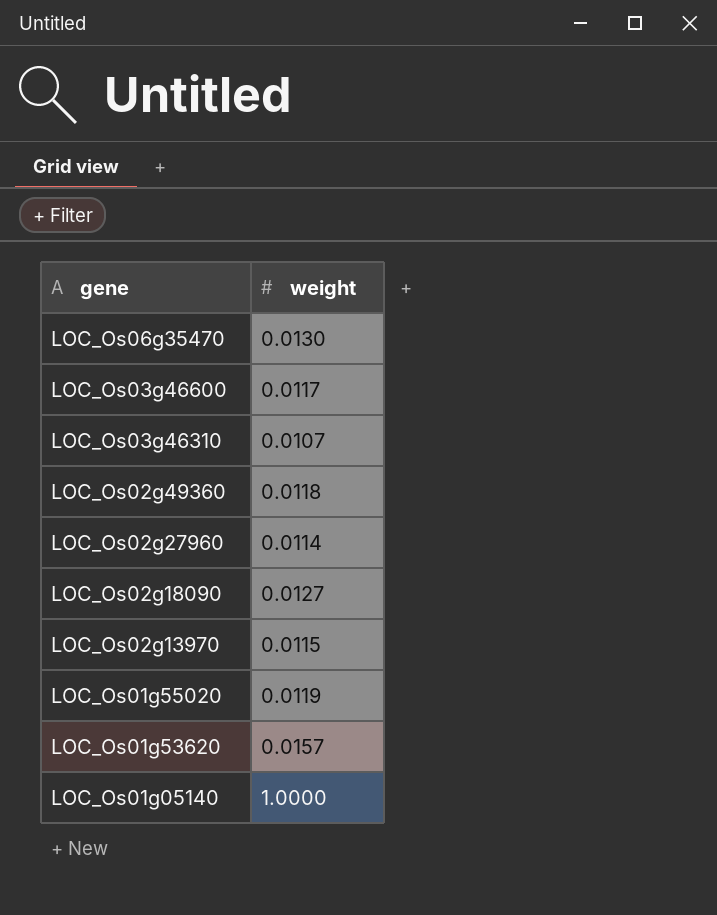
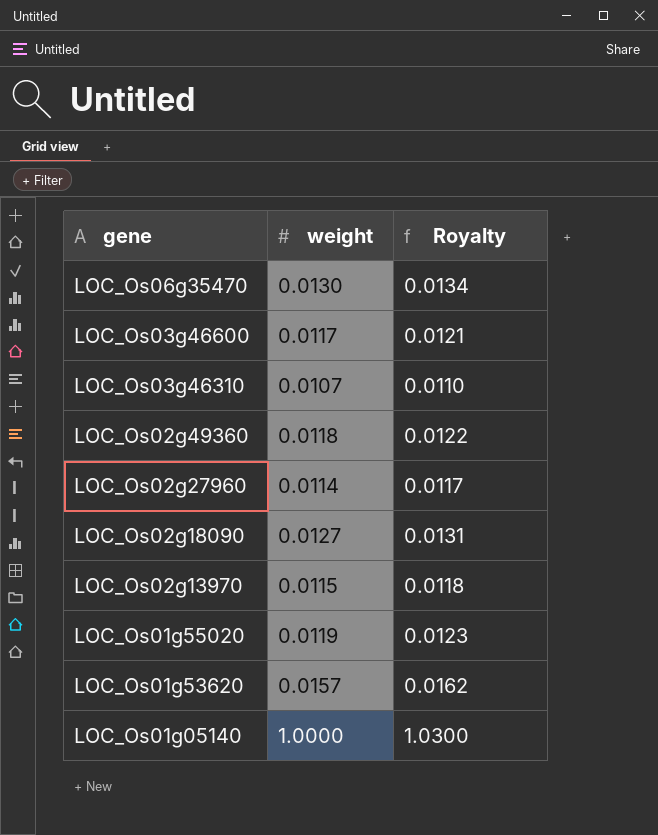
column Royalty | formula: none -> [weight] * 1.03

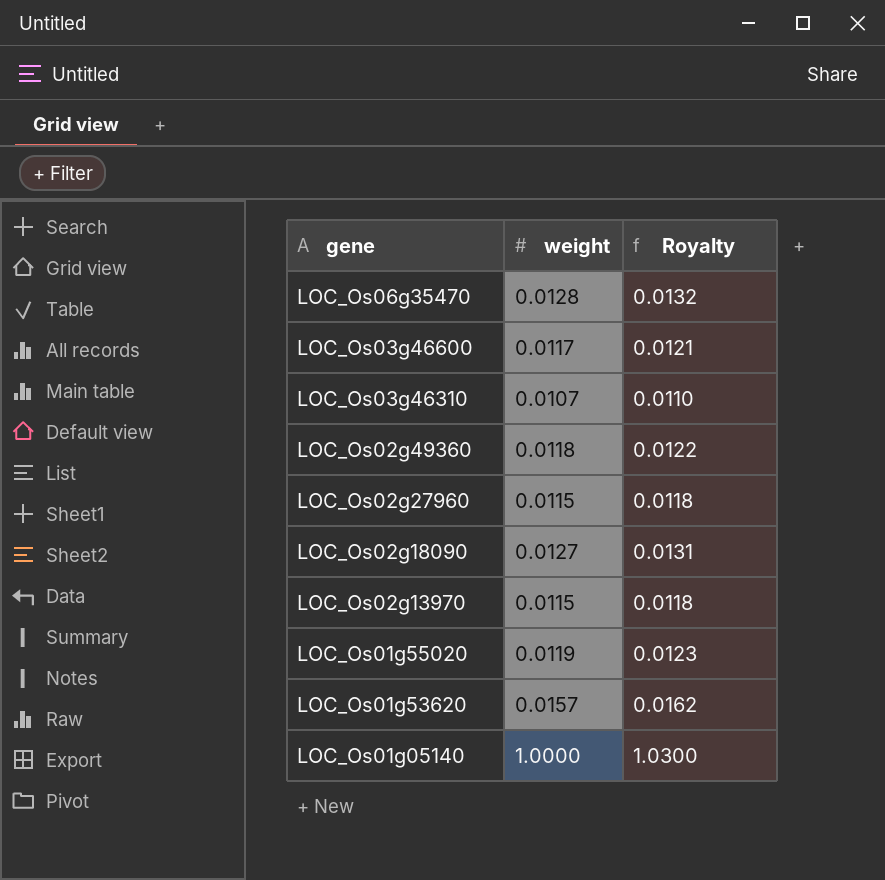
LOC_Os06g35470 | weight: 0.0130 -> 0.0128
LOC_Os06g35470 | Royalty: 0.0134 -> 0.0132
LOC_Os02g27960 | weight: 0.0114 -> 0.0115
LOC_Os02g27960 | Royalty: 0.0117 -> 0.0118

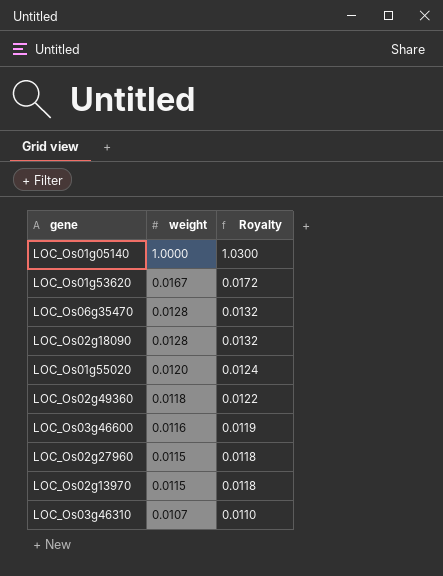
row order: gene descending -> weight descending
LOC_Os01g53620 | weight: 0.0157 -> 0.0167
LOC_Os01g53620 | Royalty: 0.0162 -> 0.0172
LOC_Os02g18090 | weight: 0.0127 -> 0.0128
LOC_Os02g18090 | Royalty: 0.0131 -> 0.0132
LOC_Os01g55020 | weight: 0.0119 -> 0.0120
LOC_Os01g55020 | Royalty: 0.0123 -> 0.0124
LOC_Os03g46600 | weight: 0.0117 -> 0.0116
LOC_Os03g46600 | Royalty: 0.0121 -> 0.0119

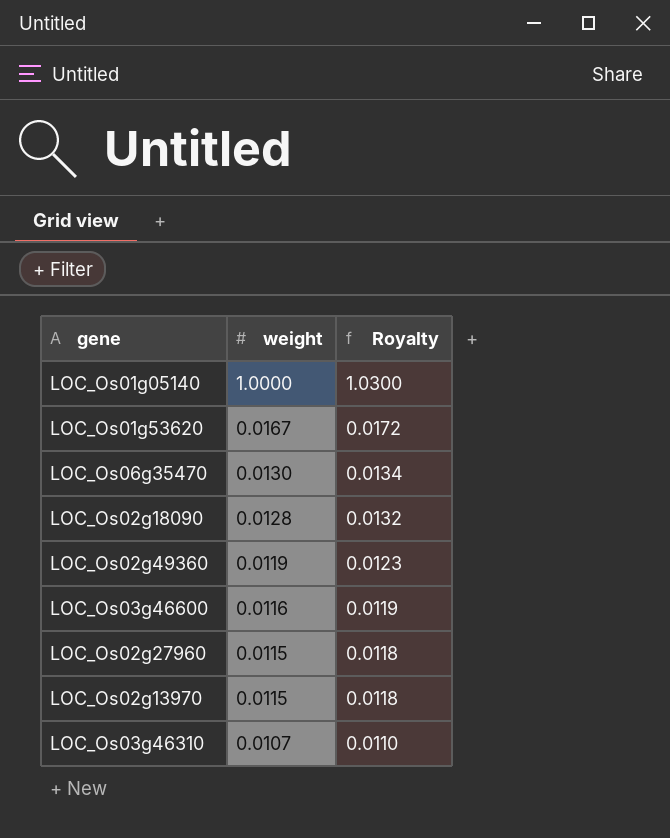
row LOC_Os01g55020: 0.0120 | 0.0124 -> none
LOC_Os06g35470 | weight: 0.0128 -> 0.0130
LOC_Os06g35470 | Royalty: 0.0132 -> 0.0134
LOC_Os02g49360 | weight: 0.0118 -> 0.0119
LOC_Os02g49360 | Royalty: 0.0122 -> 0.0123

